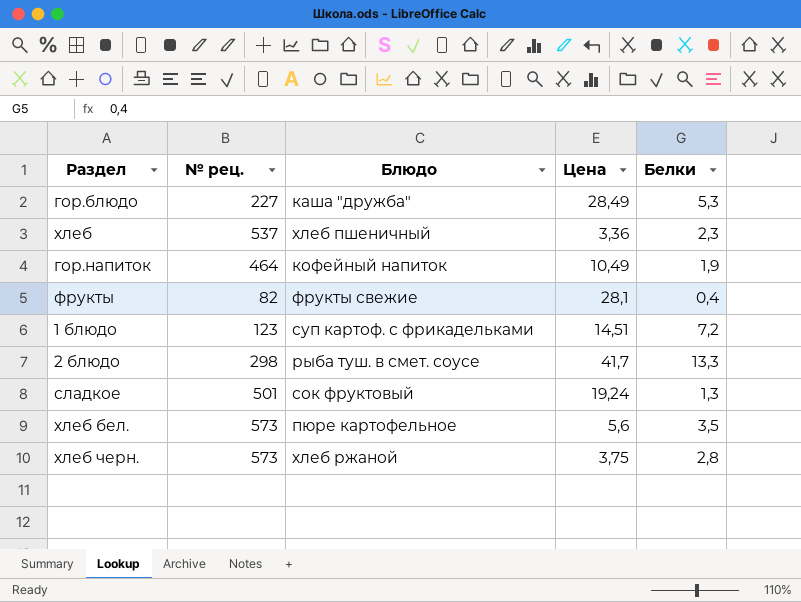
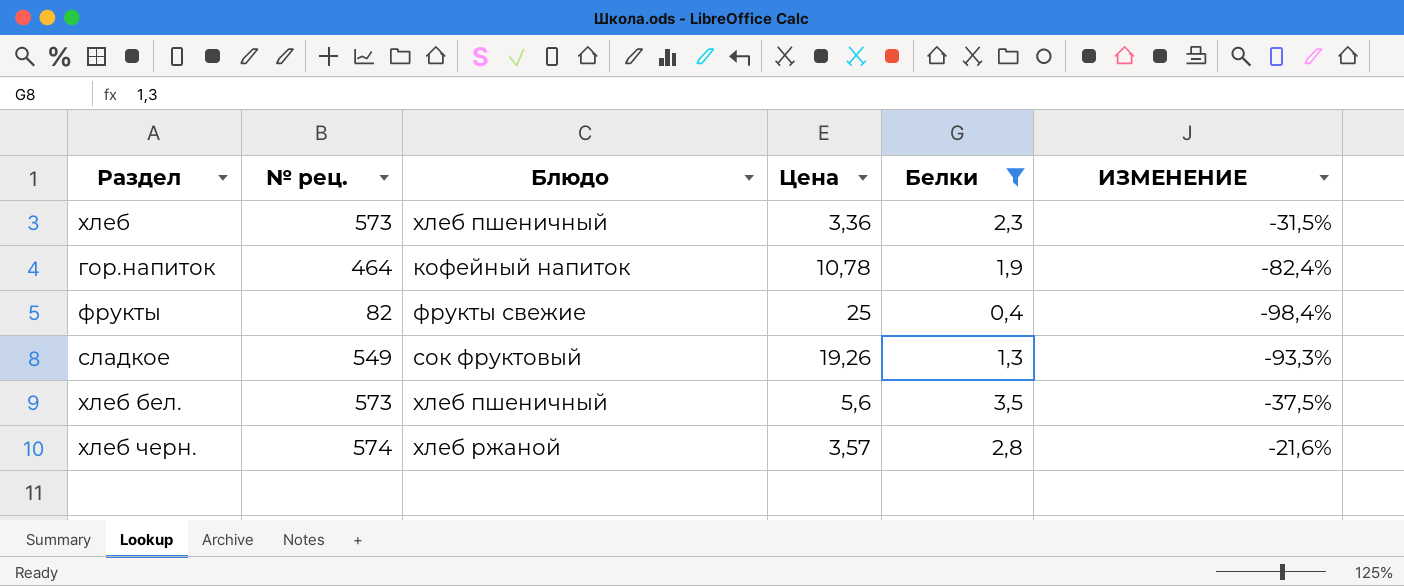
filter: none -> Белки <= 3,5
column ИЗМЕНЕНИЕ | formula: none -> ([Белки] - [Цена]) / [Цена]
хлеб | № рец.: 537 -> 573
гор.напиток | Цена: 10,49 -> 10,78
фрукты | Цена: 28,1 -> 25
сладкое | № рец.: 501 -> 549
сладкое | Цена: 19,24 -> 19,26
хлеб бел. | Блюдо: пюре картофельное -> хлеб пшеничный
хлеб черн. | № рец.: 573 -> 574
хлеб черн. | Цена: 3,75 -> 3,57

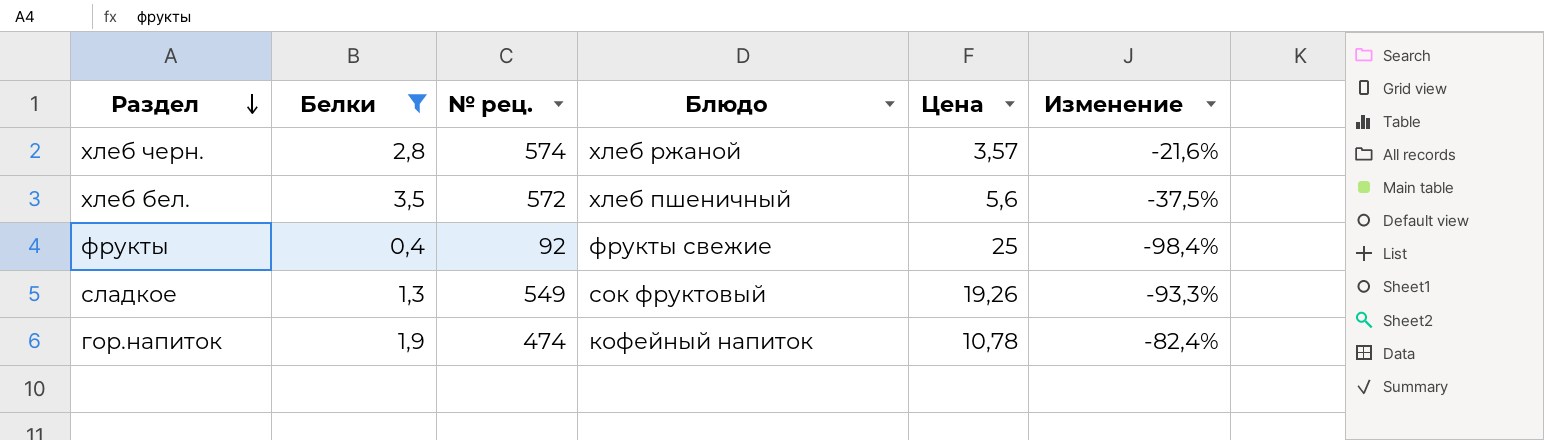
row order: none -> Раздел descending
column Белки | position: 5 -> 2
column name: ИЗМЕНЕНИЕ -> Изменение
row хлеб: 573 | хлеб пшеничный | 3,36 | 2,3 | -31,5% -> none
хлеб бел. | № рец.: 573 -> 572
фрукты | № рец.: 82 -> 92
гор.напиток | № рец.: 464 -> 474

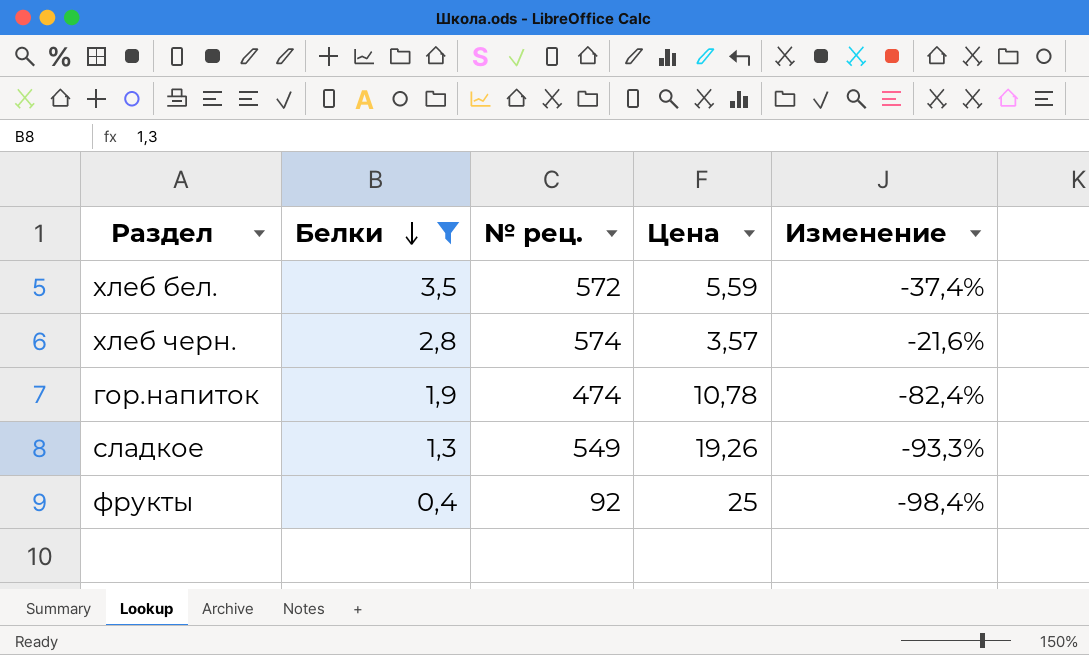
row order: Раздел descending -> Белки descending
column Блюдо | position: 4 -> none
хлеб бел. | Цена: 5,6 -> 5,59
хлеб бел. | Изменение: -37,5% -> -37,4%

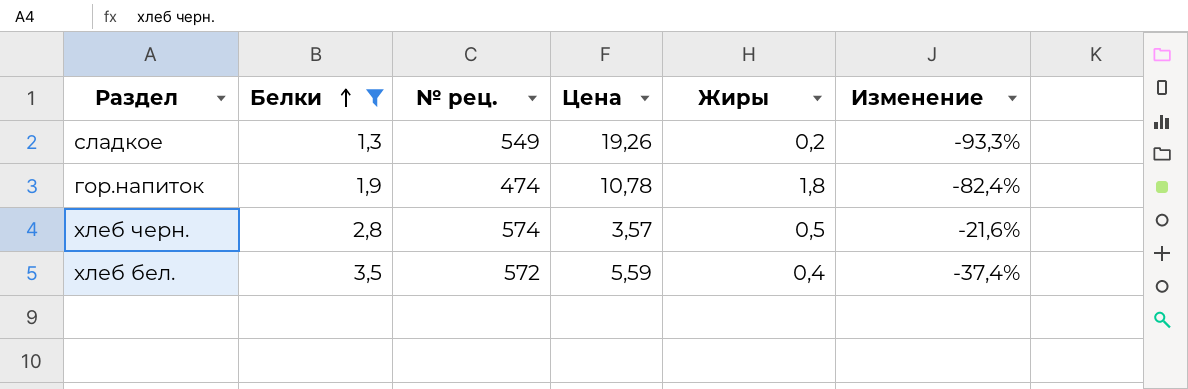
row order: Белки descending -> Белки ascending
column Жиры | position: none -> 5
row фрукты: 0,4 | 92 | 25 | -98,4% -> none

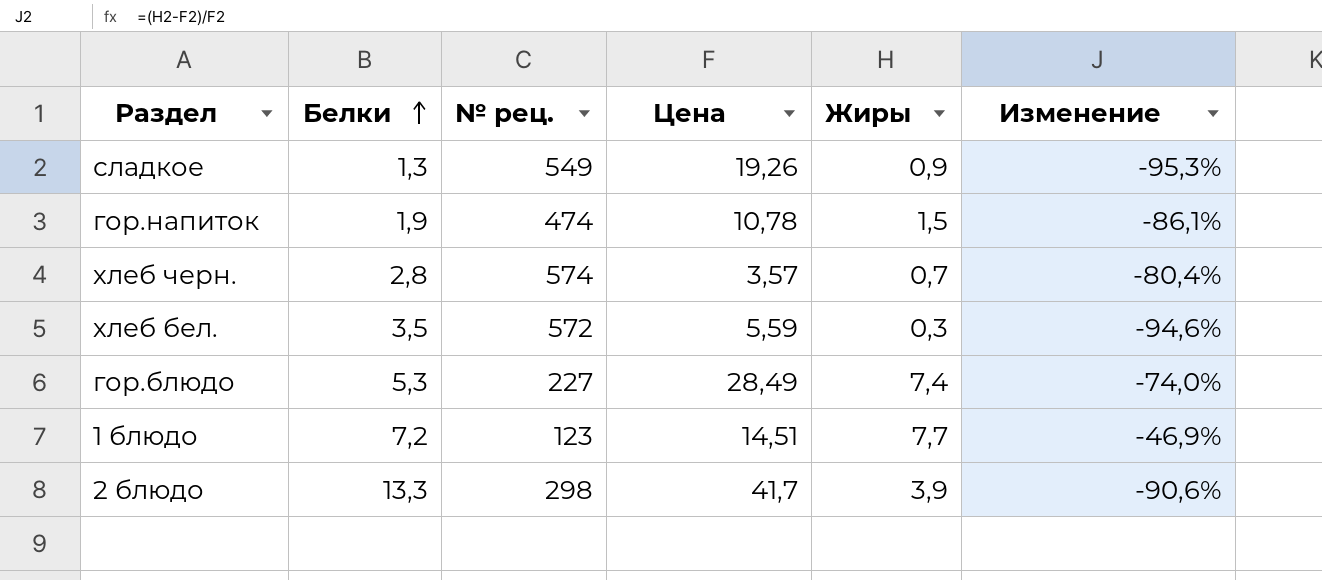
filter: Белки <= 3,5 -> none
column Изменение | formula: ([Белки] - [Цена]) / [Цена] -> ([Жиры] - [Цена]) / [Цена]
сладкое | Жиры: 0,2 -> 0,9
гор.напиток | Жиры: 1,8 -> 1,5
хлеб черн. | Жиры: 0,5 -> 0,7
хлеб бел. | Жиры: 0,4 -> 0,3

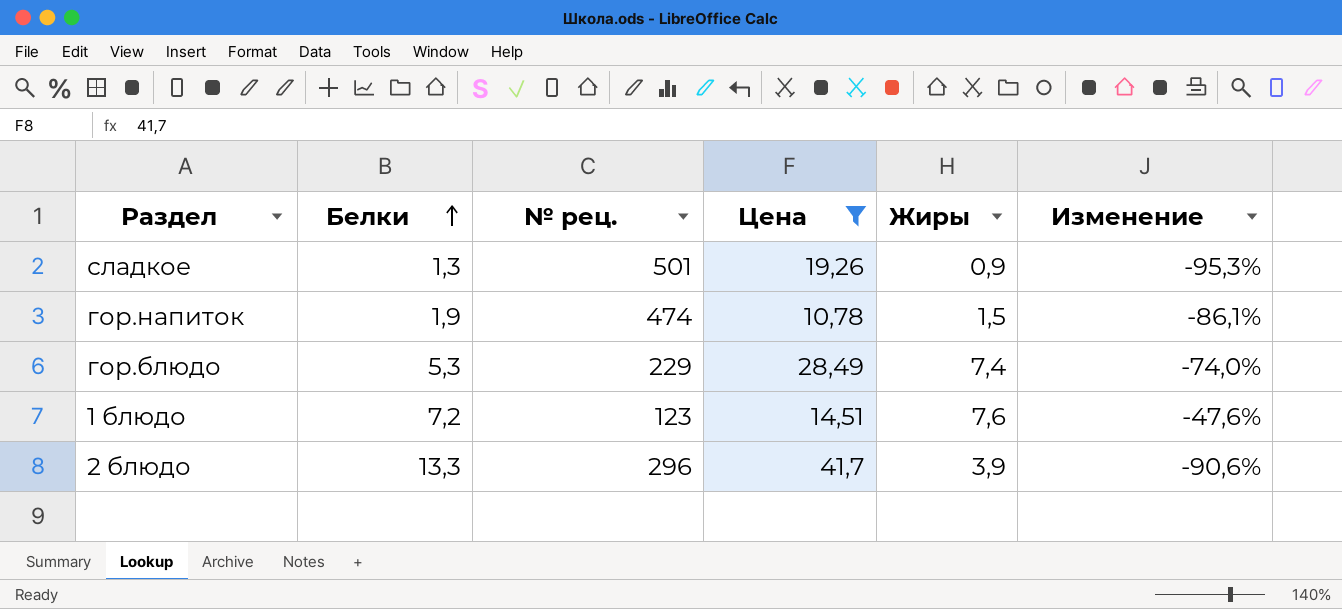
filter: none -> Цена >= 10,78
сладкое | № рец.: 549 -> 501
гор.блюдо | № рец.: 227 -> 229
1 блюдо | Жиры: 7,7 -> 7,6
1 блюдо | Изменение: -46,9% -> -47,6%
2 блюдо | № рец.: 298 -> 296

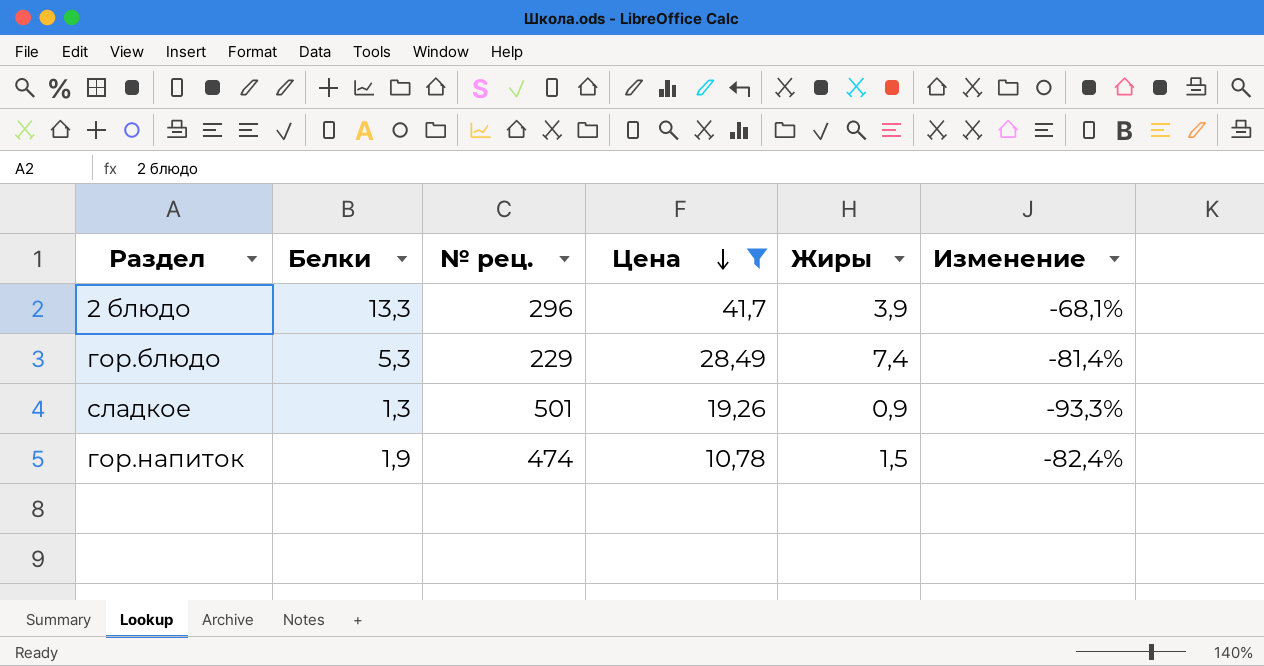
row order: Белки ascending -> Цена descending
column Изменение | formula: ([Жиры] - [Цена]) / [Цена] -> ([Белки] - [Цена]) / [Цена]
row 1 блюдо: 7,2 | 123 | 14,51 | 7,6 | -47,6% -> none

